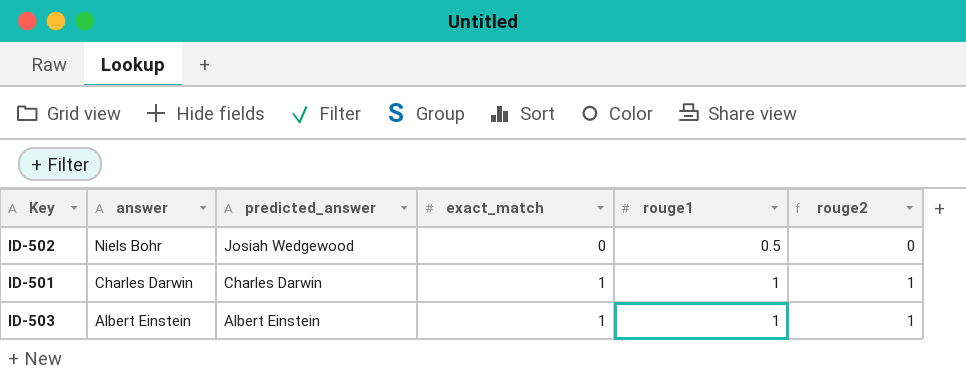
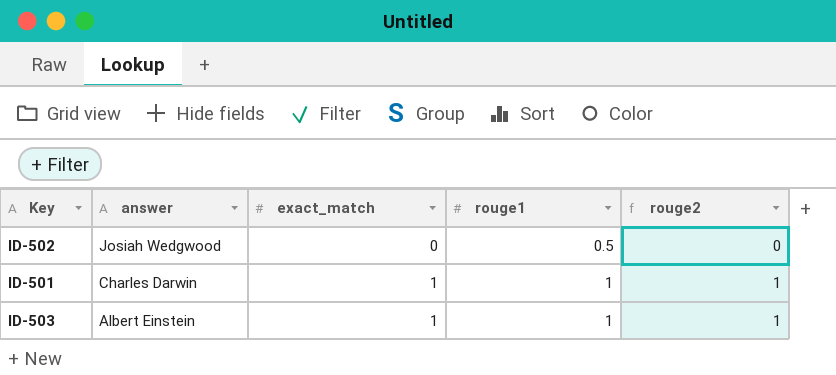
column predicted_answer | position: 3 -> none
ID-502 | answer: Niels Bohr -> Josiah Wedgwood

